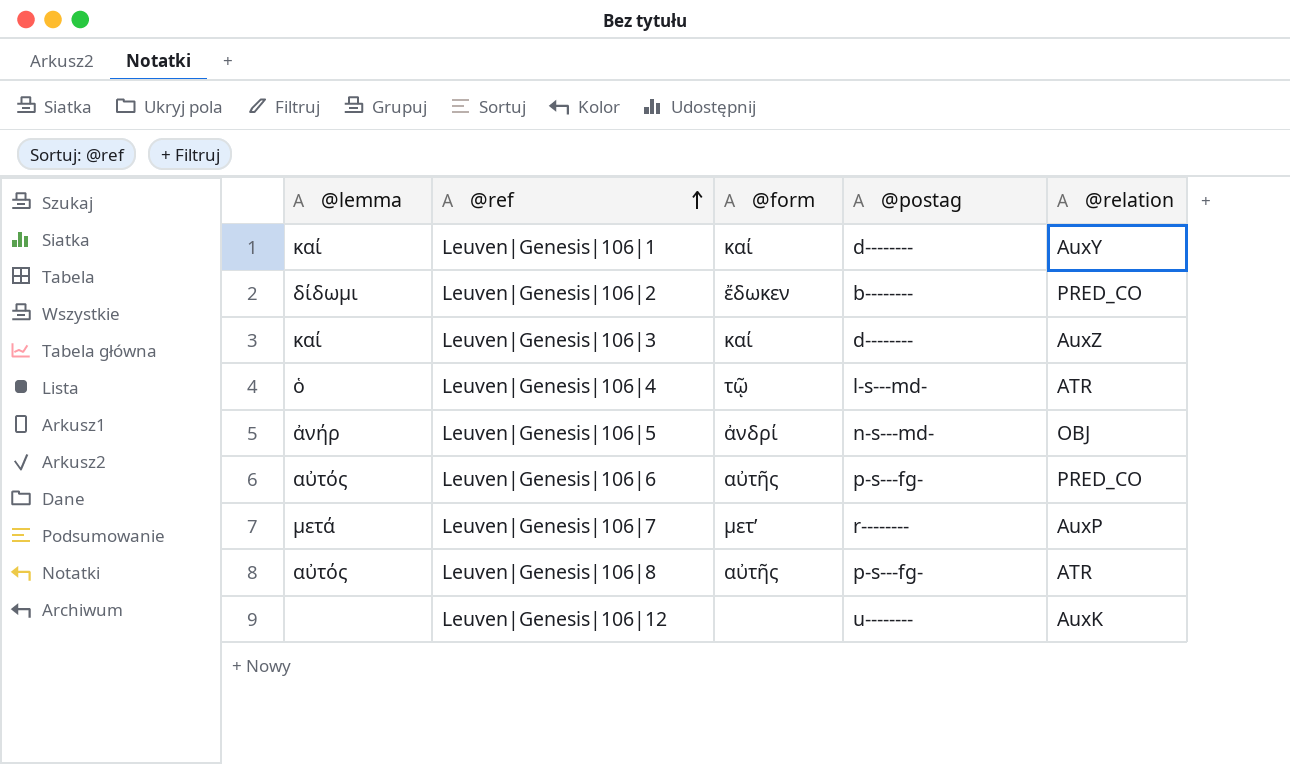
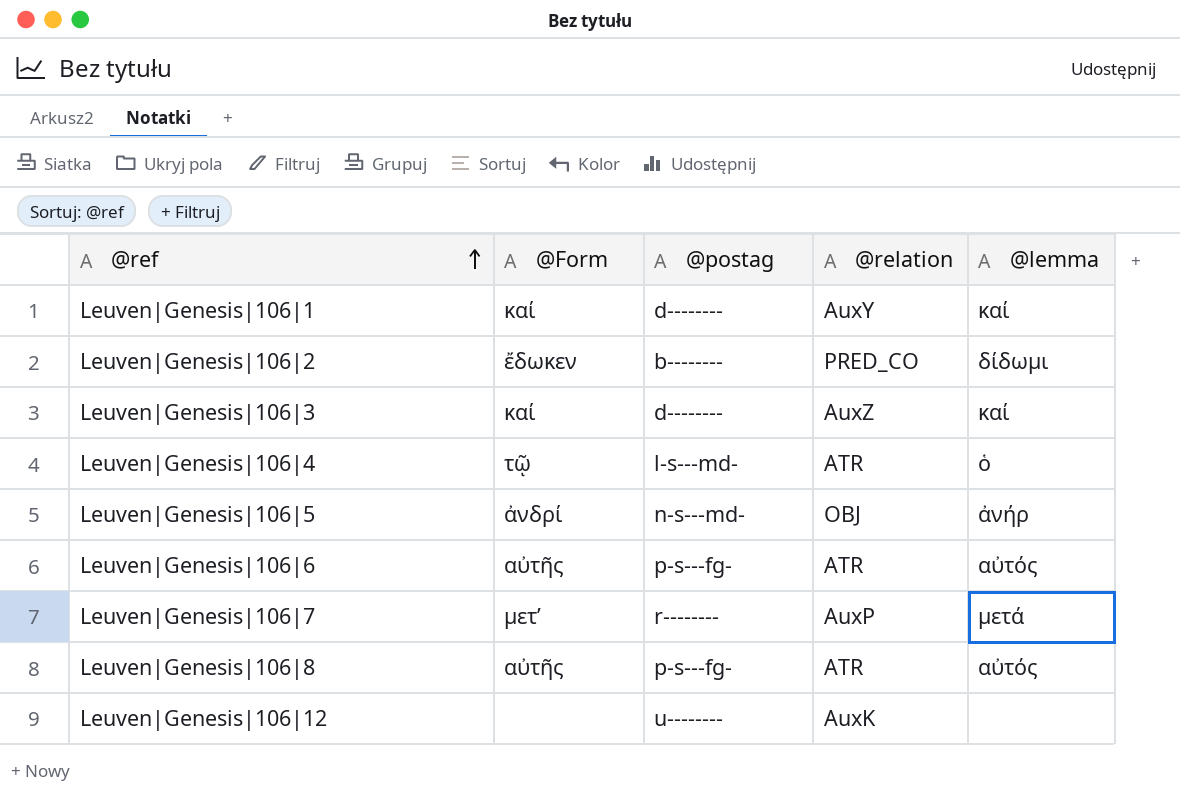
column name: @form -> @Form
column @lemma | position: 1 -> 5
Leuven|Genesis|106|6 | @relation: PRED_CO -> ATR

